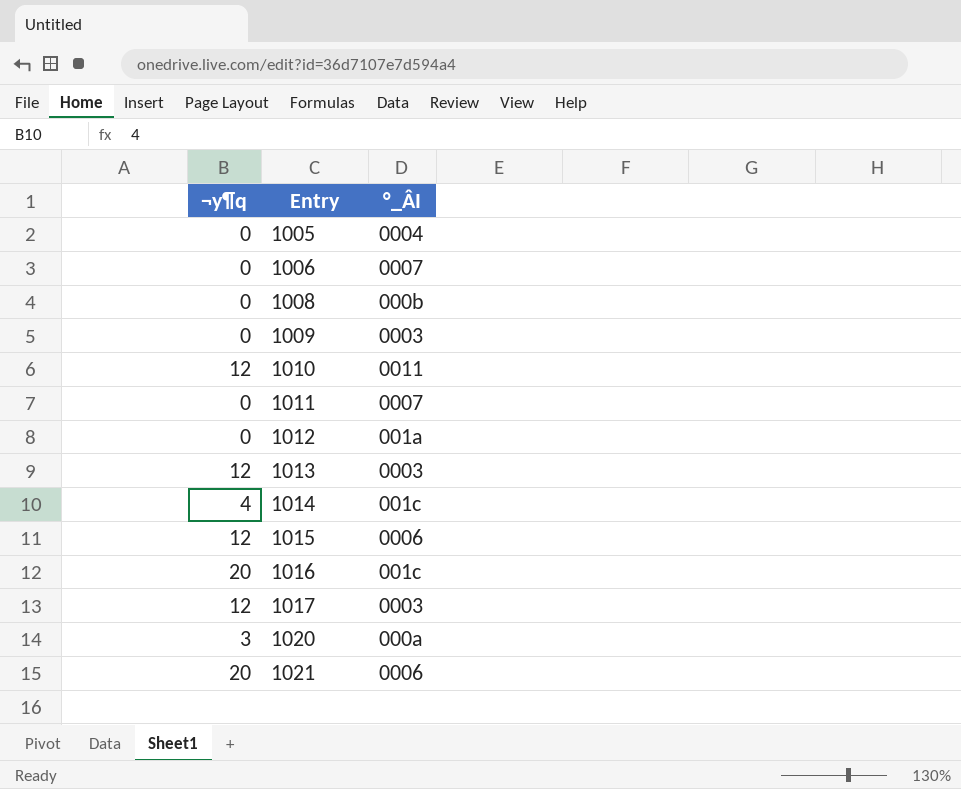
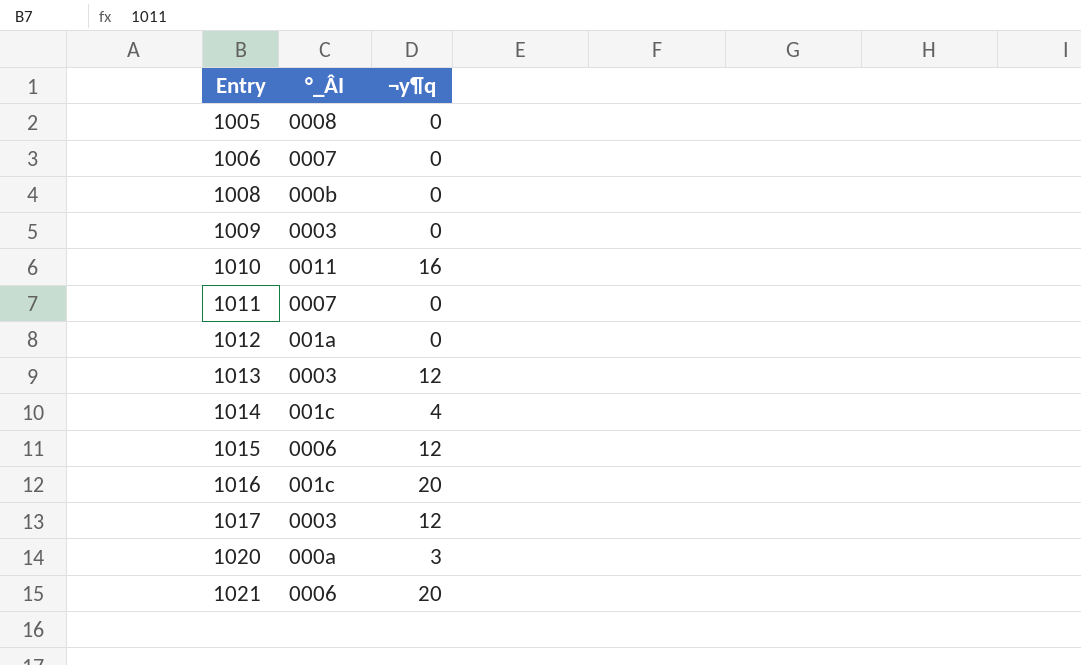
column ¬y¶q | position: 1 -> 3
1005 | °_ÂI: 0004 -> 0008
1010 | ¬y¶q: 12 -> 16

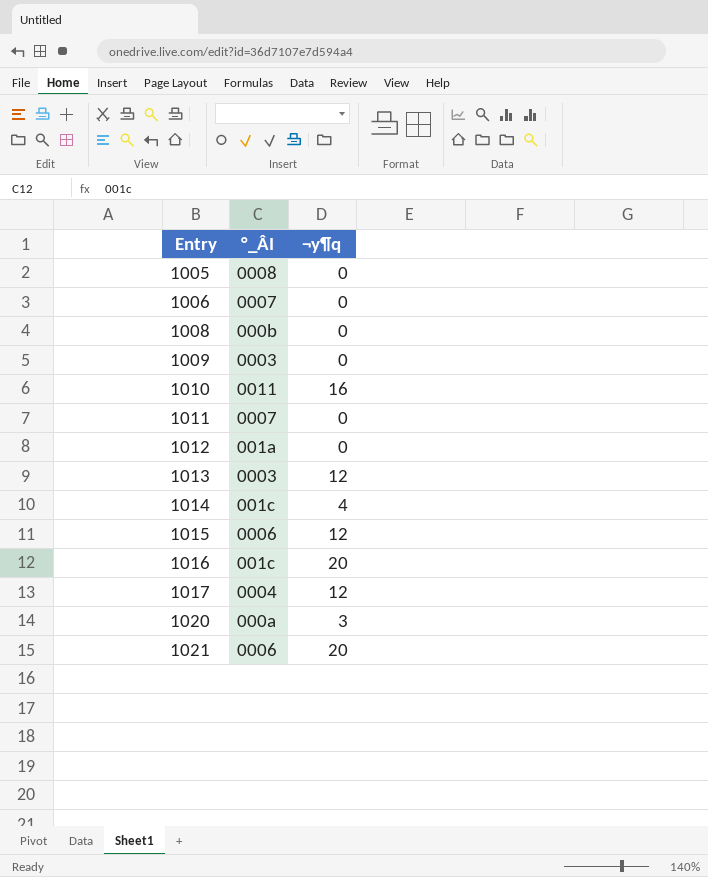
1017 | °_ÂI: 0003 -> 0004

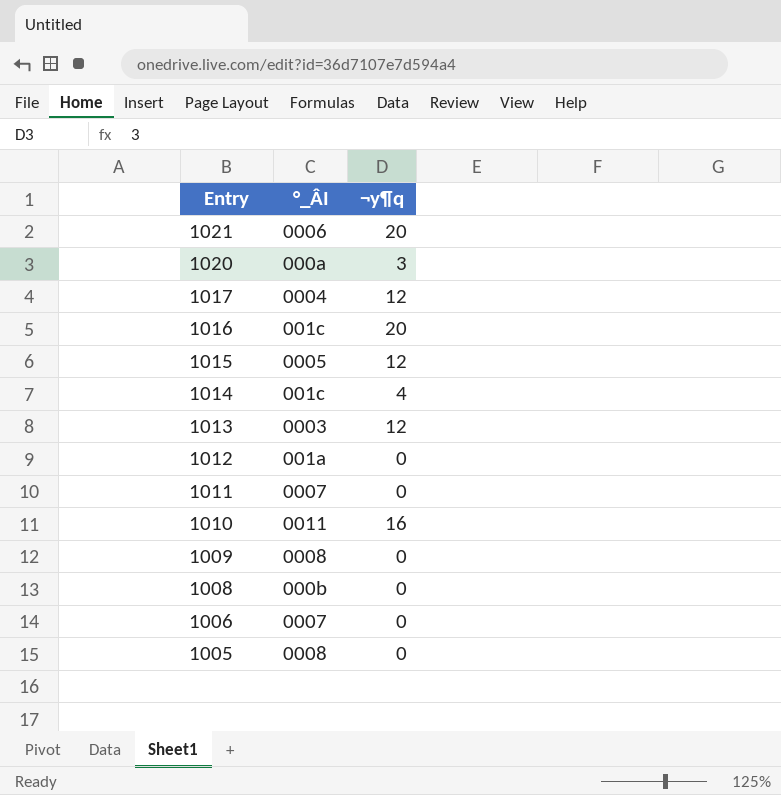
row order: Entry ascending -> Entry descending
1015 | °_ÂI: 0006 -> 0005
1009 | °_ÂI: 0003 -> 0008

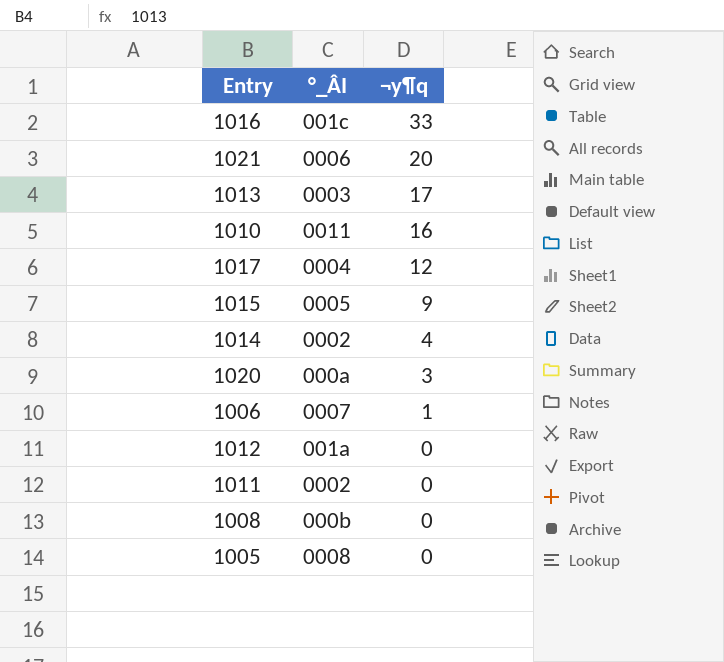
row order: Entry descending -> ¬y¶q descending
row 1009: 0008 | 0 -> none
1016 | ¬y¶q: 20 -> 33
1013 | ¬y¶q: 12 -> 17
1015 | ¬y¶q: 12 -> 9
1014 | °_ÂI: 001c -> 0002
1006 | ¬y¶q: 0 -> 1
1011 | °_ÂI: 0007 -> 0002

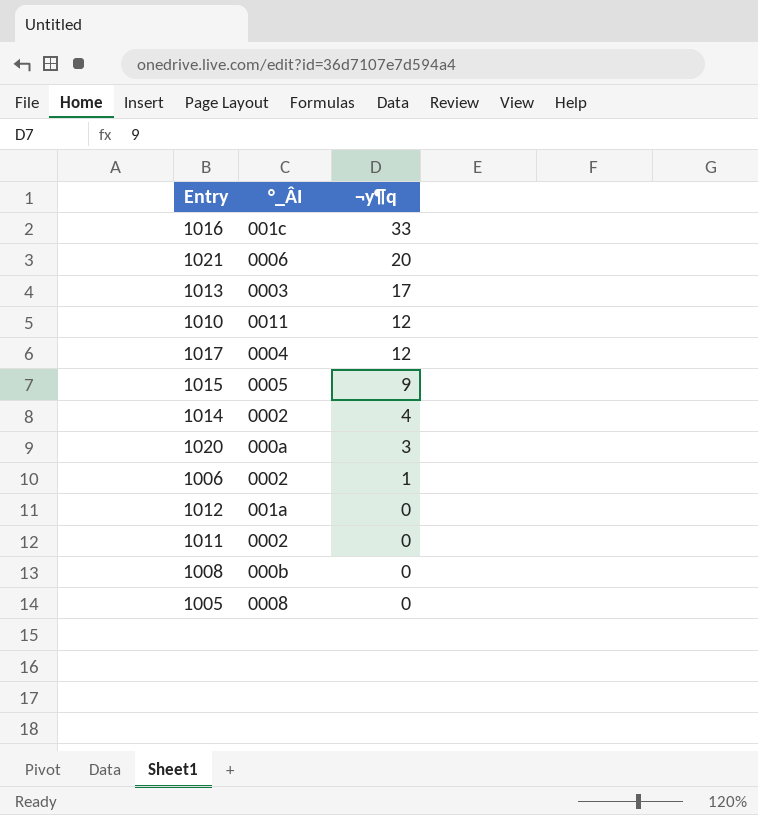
1010 | ¬y¶q: 16 -> 12
1006 | °_ÂI: 0007 -> 0002

